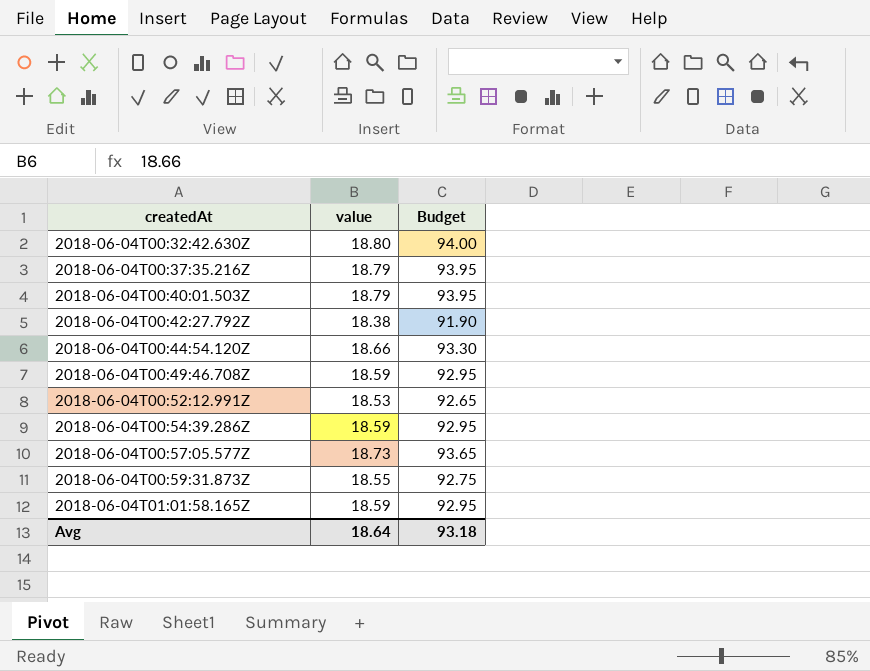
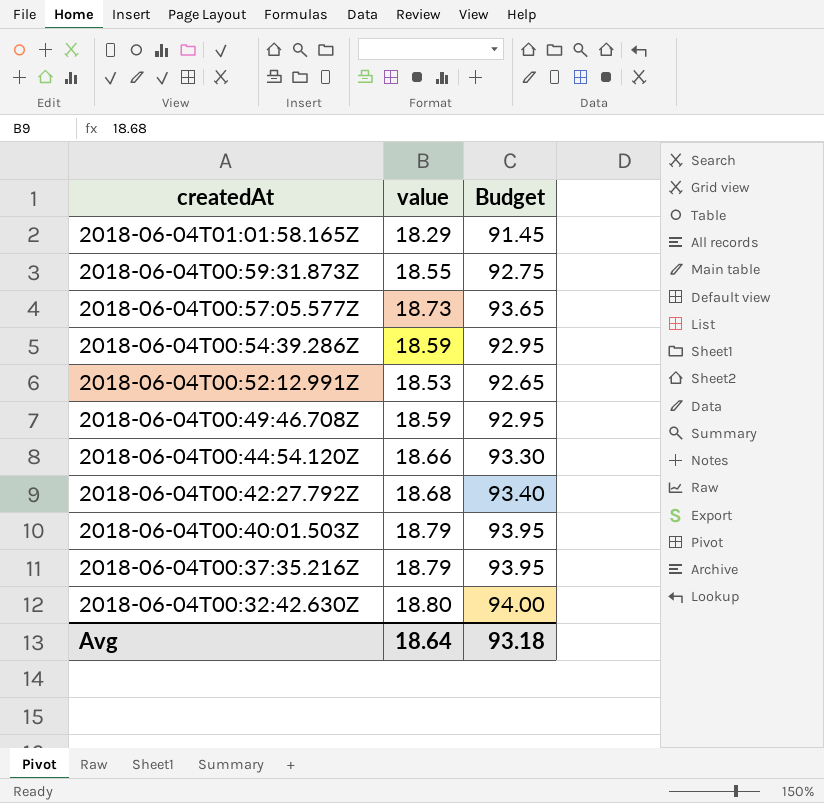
row order: createdAt ascending -> createdAt descending
2018-06-04T01:01:58.165Z | value: 18.59 -> 18.29
2018-06-04T01:01:58.165Z | Budget: 92.95 -> 91.45
2018-06-04T00:42:27.792Z | value: 18.38 -> 18.68
2018-06-04T00:42:27.792Z | Budget: 91.90 -> 93.40

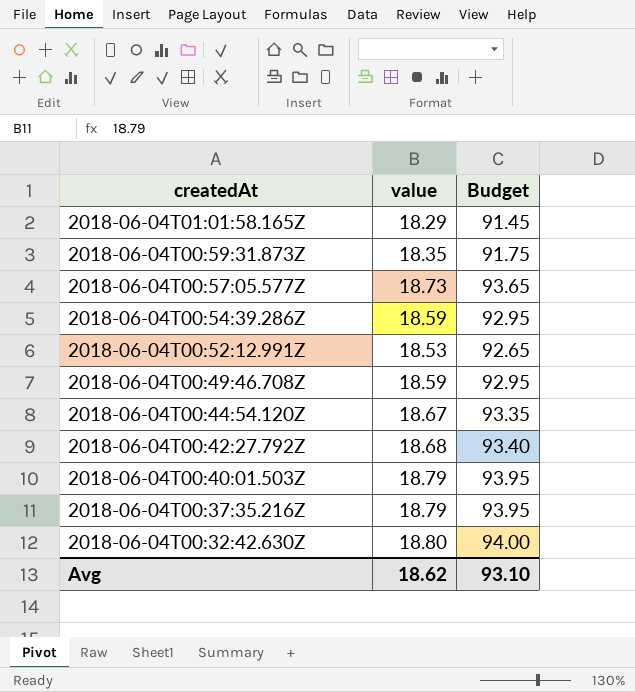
2018-06-04T00:59:31.873Z | value: 18.55 -> 18.35
2018-06-04T00:59:31.873Z | Budget: 92.75 -> 91.75
2018-06-04T00:44:54.120Z | value: 18.66 -> 18.67
2018-06-04T00:44:54.120Z | Budget: 93.30 -> 93.35
Avg | value: 18.64 -> 18.62
Avg | Budget: 93.18 -> 93.10

